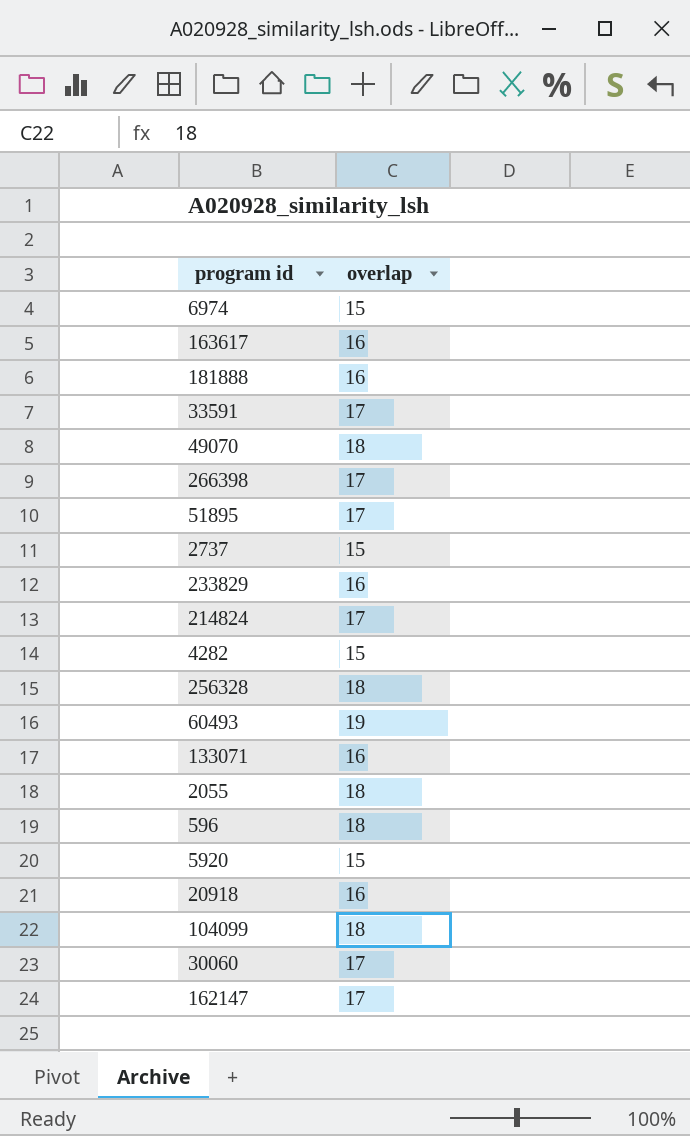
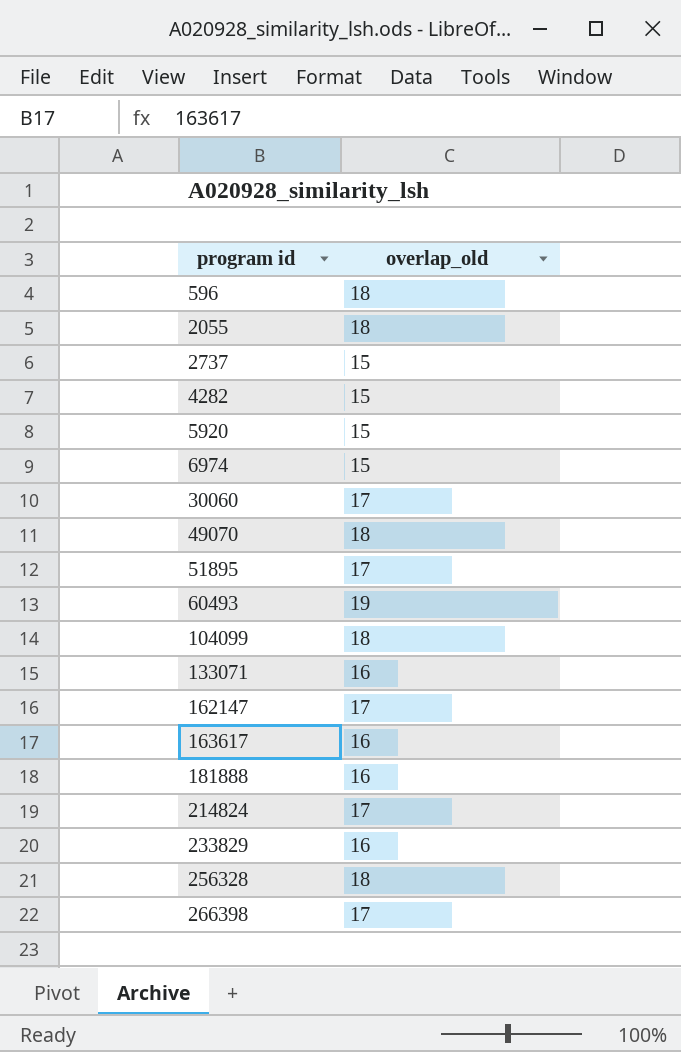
row order: none -> program id ascending
column name: overlap -> overlap_old
row 33591: 17 -> none
row 20918: 16 -> none

